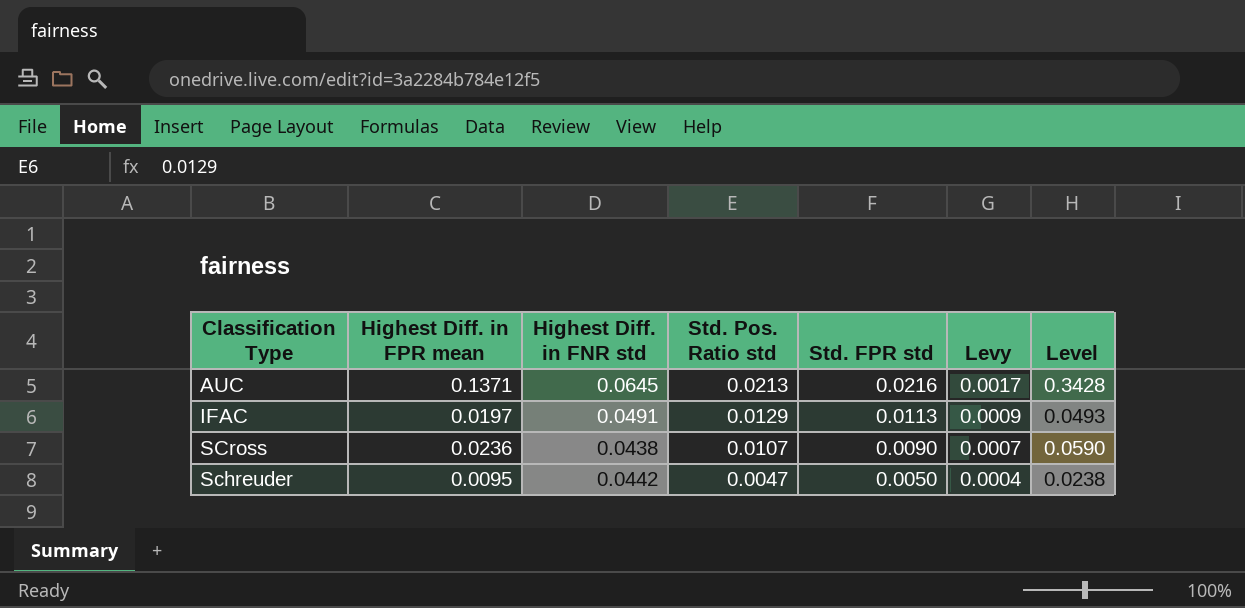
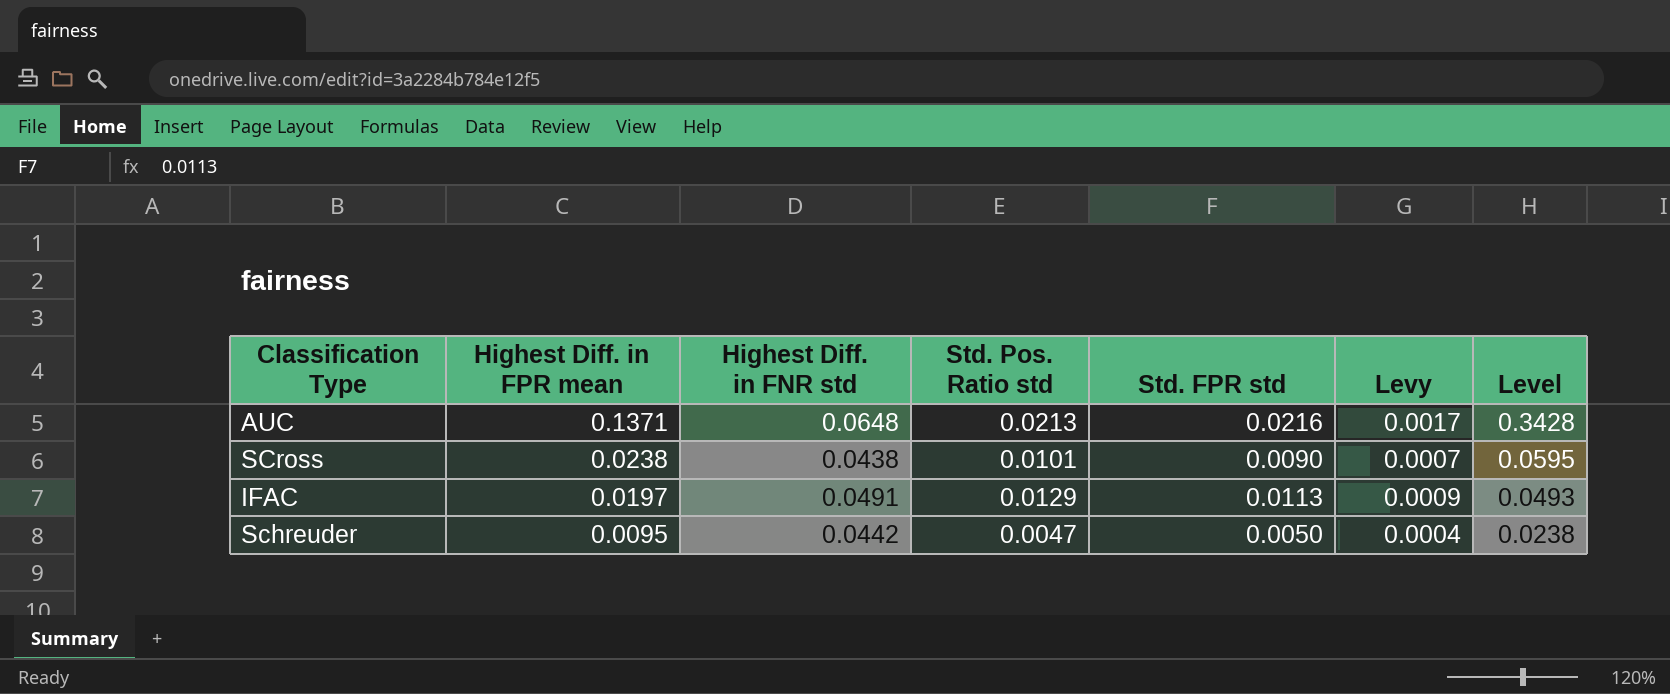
row order: Std. Pos. Ratio std descending -> Highest Diff. in FPR mean descending
AUC | Highest Diff. in FNR std: 0.0645 -> 0.0648
SCross | Highest Diff. in FPR mean: 0.0236 -> 0.0238
SCross | Std. Pos. Ratio std: 0.0107 -> 0.0101
SCross | Level: 0.0590 -> 0.0595

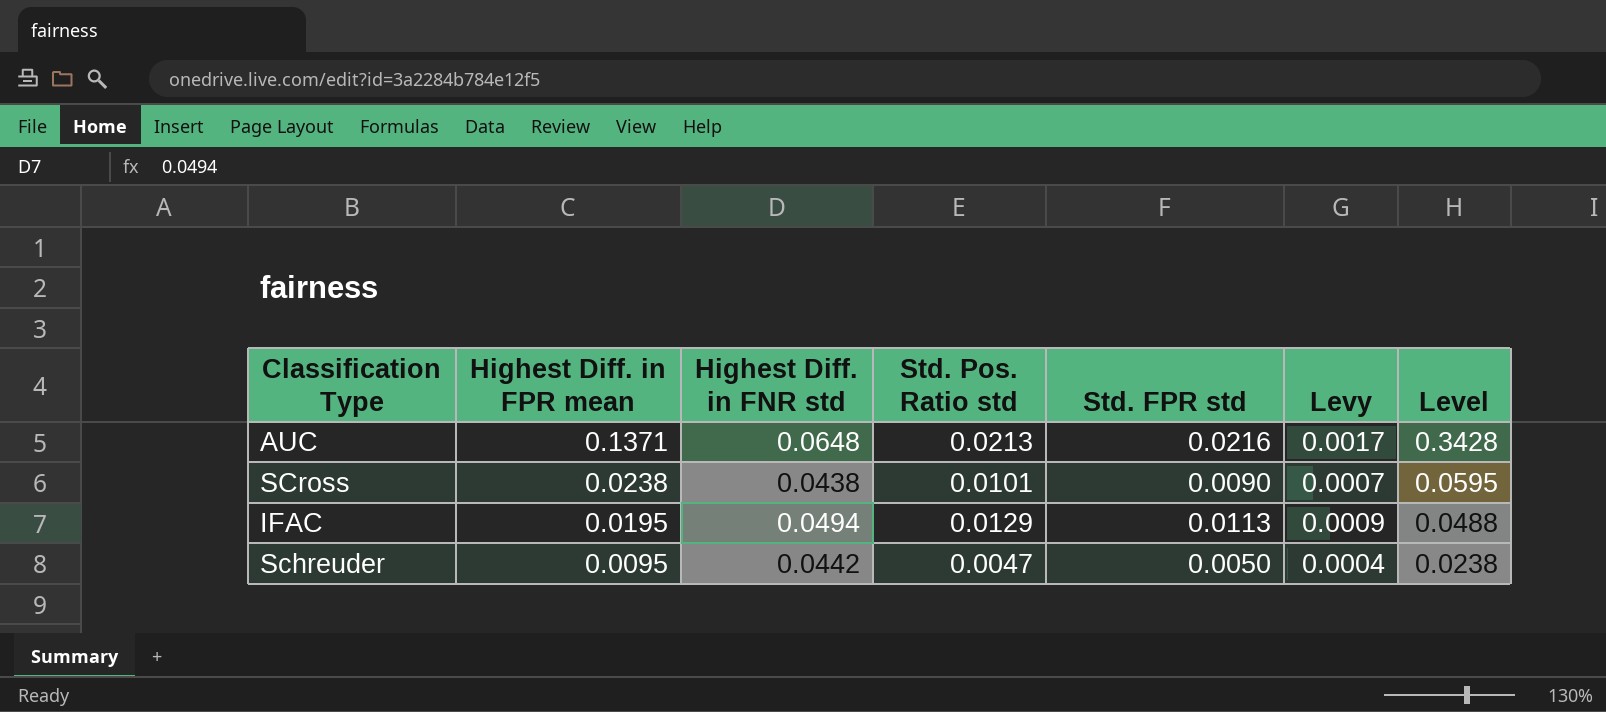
IFAC | Highest Diff. in FPR mean: 0.0197 -> 0.0195
IFAC | Highest Diff. in FNR std: 0.0491 -> 0.0494
IFAC | Level: 0.0493 -> 0.0488

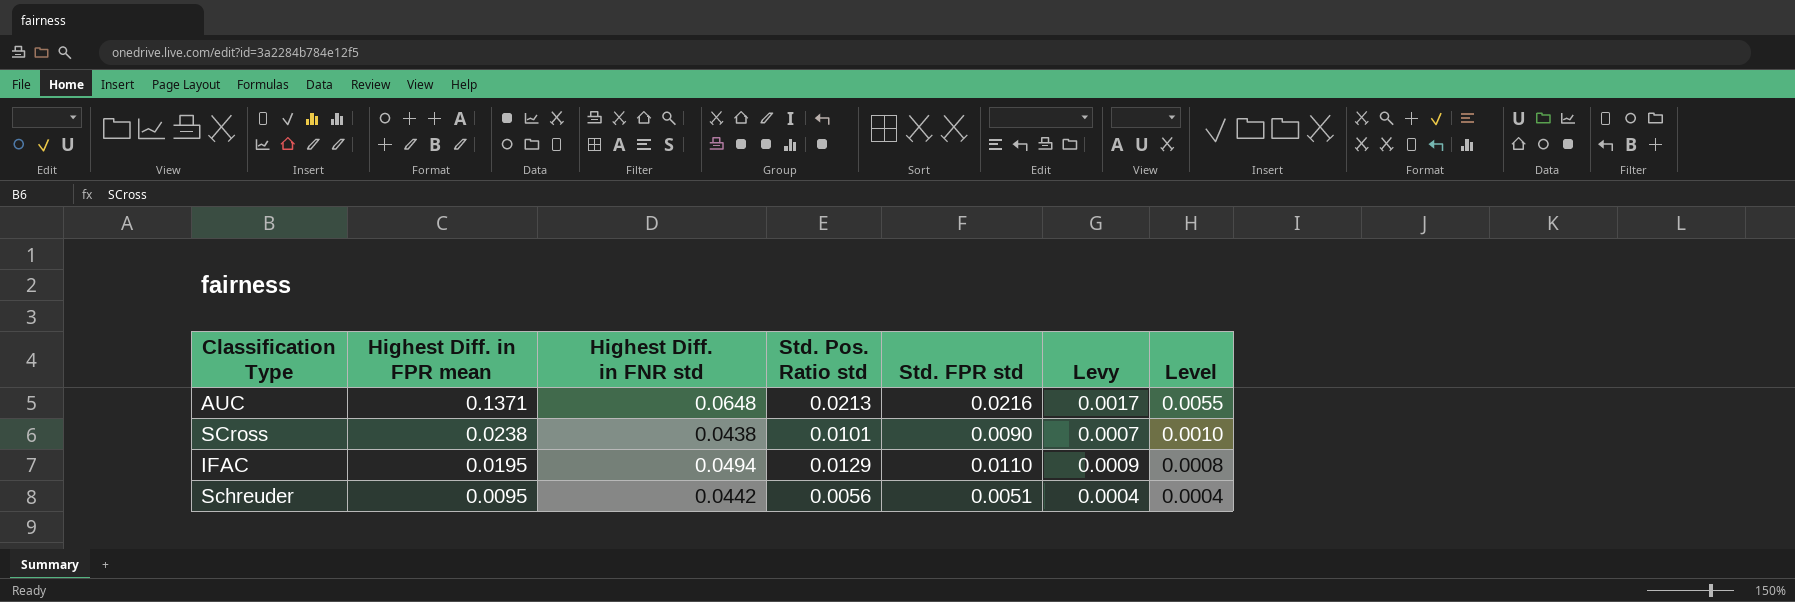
column Level | formula: [Highest Diff. in FPR mean] * 2.5 -> [Highest Diff. in FPR mean] * 0.04
IFAC | Std. FPR std: 0.0113 -> 0.0110
Schreuder | Std. Pos. Ratio std: 0.0047 -> 0.0056
Schreuder | Std. FPR std: 0.0050 -> 0.0051

